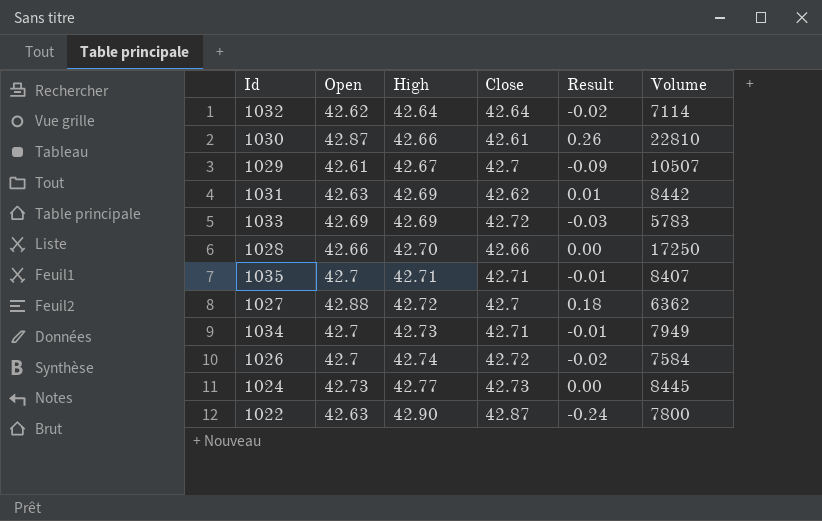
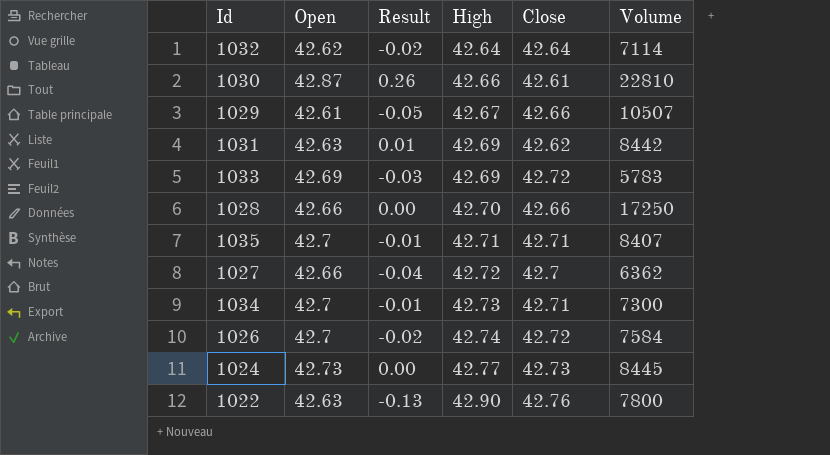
column Result | position: 5 -> 3
1029 | Result: -0.09 -> -0.05
1029 | Close: 42.7 -> 42.66
1027 | Open: 42.88 -> 42.66
1027 | Result: 0.18 -> -0.04
1034 | Volume: 7949 -> 7300
1022 | Result: -0.24 -> -0.13
1022 | Close: 42.87 -> 42.76

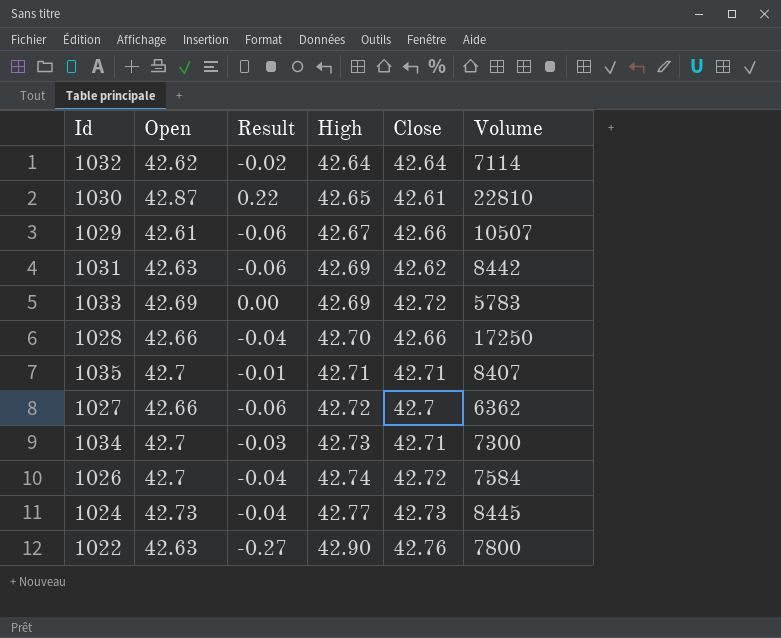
column Result | formula: [Open] - [Close] -> [Open] - [High]
1030 | High: 42.66 -> 42.65

